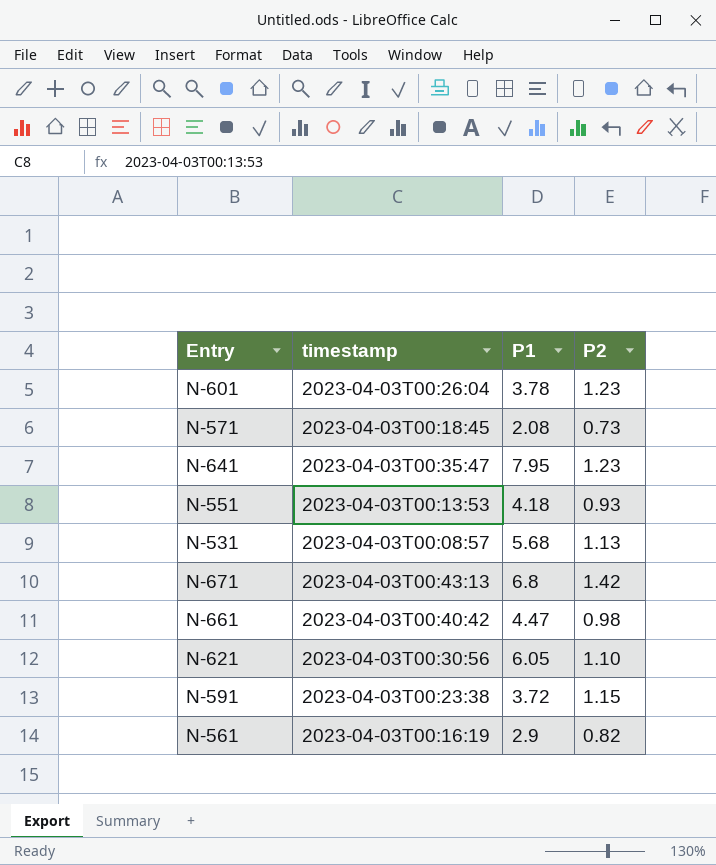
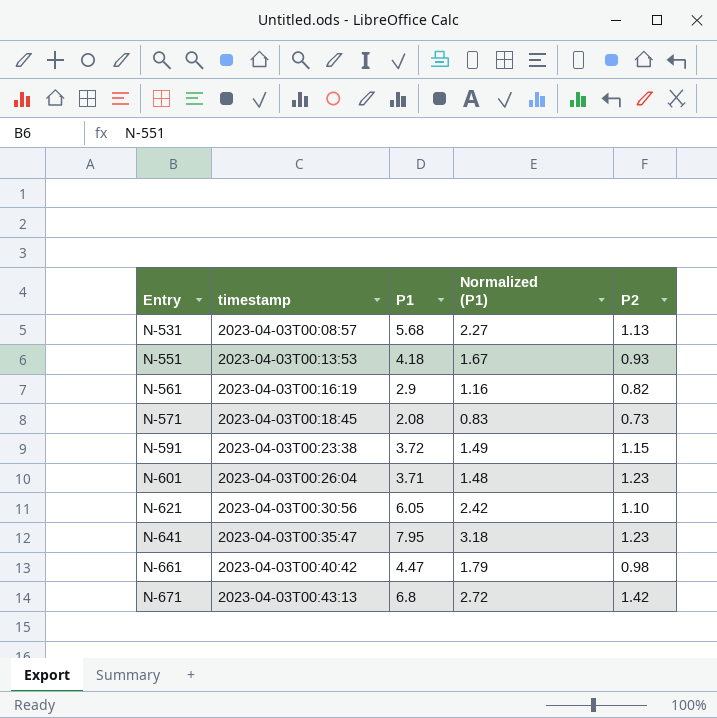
row order: none -> Entry ascending
column Normalized (P1) | formula: none -> [P1] * 0.4
N-601 | P1: 3.78 -> 3.71

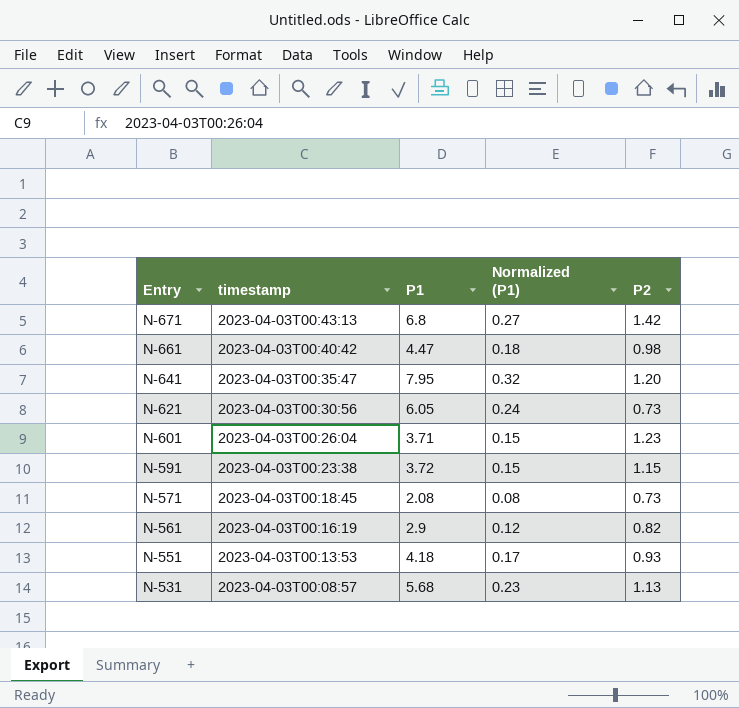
row order: Entry ascending -> Entry descending
column Normalized (P1) | formula: [P1] * 0.4 -> [P1] * 0.04
N-641 | P2: 1.23 -> 1.20
N-621 | P2: 1.10 -> 0.73

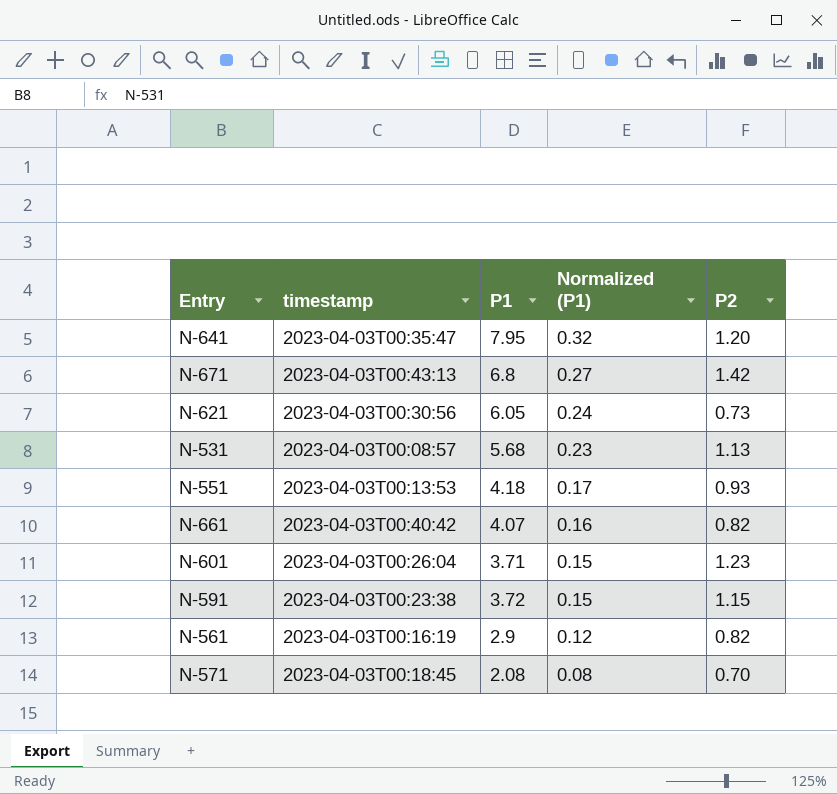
row order: Entry descending -> Normalized (P1) descending
N-661 | P1: 4.47 -> 4.07
N-661 | Normalized (P1): 0.18 -> 0.16
N-661 | P2: 0.98 -> 0.82
N-571 | P2: 0.73 -> 0.70

